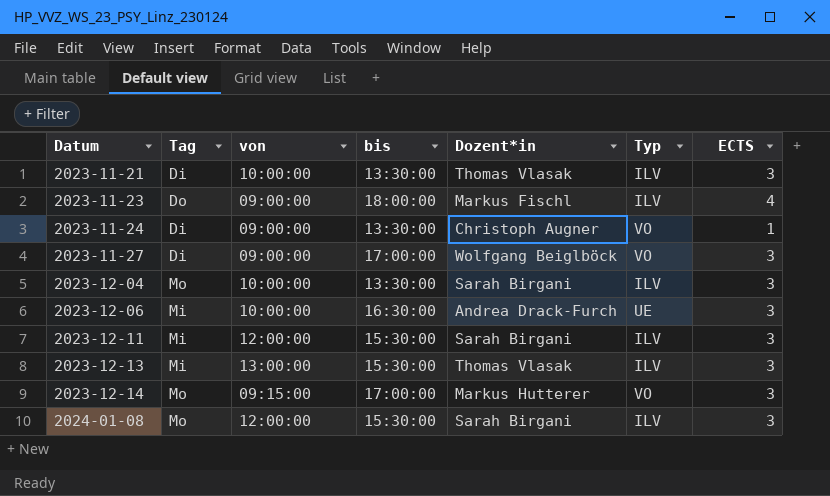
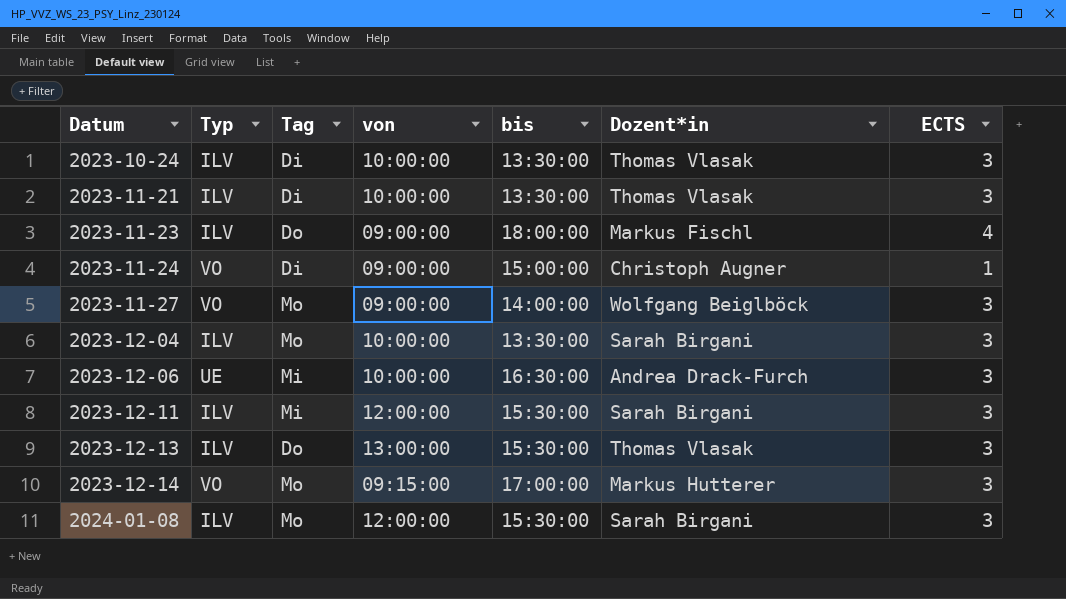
column Typ | position: 6 -> 2
row 2023-10-24: none -> ILV | Di | 10:00:00 | 13:30:00 | Thomas Vlasak | 3
2023-11-24 | bis: 13:30:00 -> 15:00:00
2023-11-27 | Tag: Di -> Mo
2023-11-27 | bis: 17:00:00 -> 14:00:00
2023-12-13 | Tag: Mi -> Do

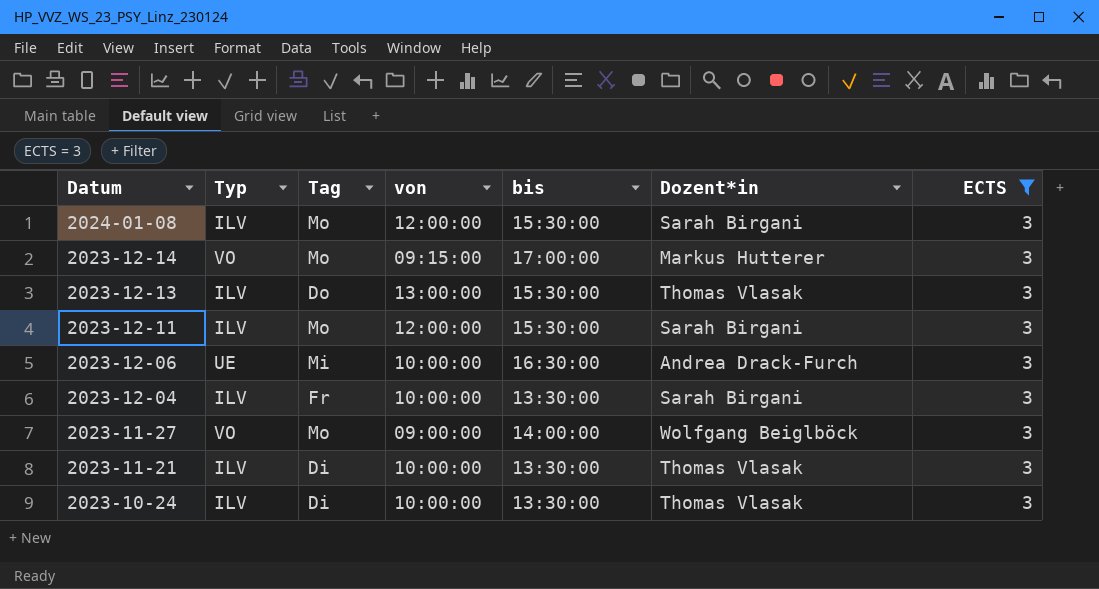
filter: none -> ECTS = 3
row order: Datum ascending -> Datum descending
2023-12-11 | Tag: Mi -> Mo
2023-12-04 | Tag: Mo -> Fr

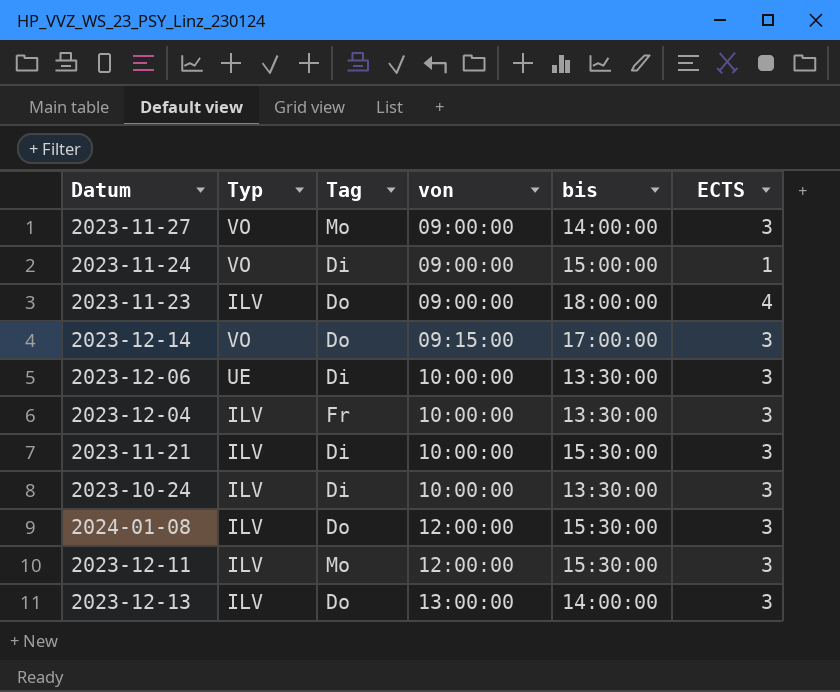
filter: ECTS = 3 -> none
row order: Datum descending -> von ascending
column Dozent*in | position: 6 -> none
2023-12-14 | Tag: Mo -> Do
2023-12-06 | Tag: Mi -> Di
2023-12-06 | bis: 16:30:00 -> 13:30:00
2023-11-21 | bis: 13:30:00 -> 15:30:00
2024-01-08 | Tag: Mo -> Do
2023-12-13 | bis: 15:30:00 -> 14:00:00

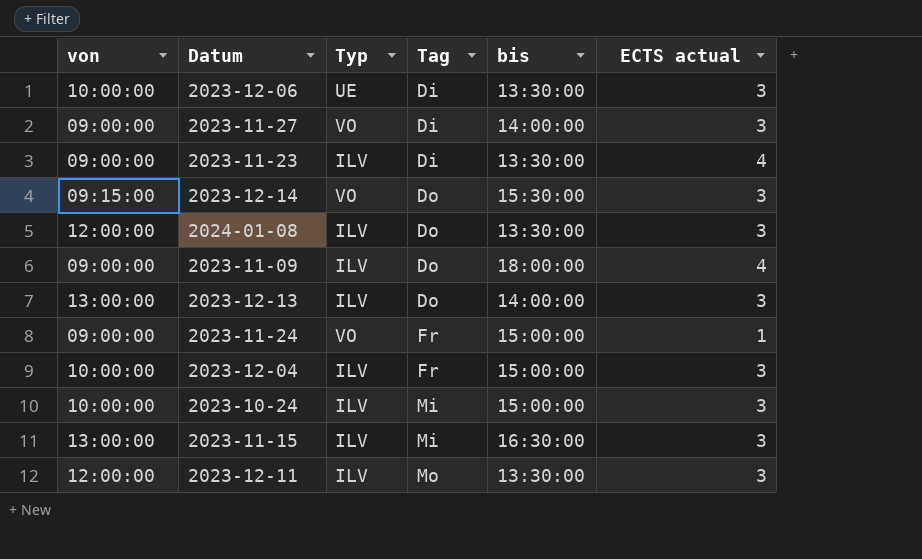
row order: von ascending -> Tag ascending
column von | position: 4 -> 1
column name: ECTS -> ECTS actual
row 2023-11-21: ILV | Di | 10:00:00 | 15:30:00 | 3 -> none
2023-11-27 | Tag: Mo -> Di
2023-11-23 | Tag: Do -> Di
2023-11-23 | bis: 18:00:00 -> 13:30:00
2023-12-14 | bis: 17:00:00 -> 15:30:00
2024-01-08 | bis: 15:30:00 -> 13:30:00
row 2023-11-09: none -> 09:00:00 | ILV | Do | 18:00:00 | 4
2023-11-24 | Tag: Di -> Fr
2023-12-04 | bis: 13:30:00 -> 15:00:00
2023-10-24 | Tag: Di -> Mi
2023-10-24 | bis: 13:30:00 -> 15:00:00
row 2023-11-15: none -> 13:00:00 | ILV | Mi | 16:30:00 | 3
2023-12-11 | bis: 15:30:00 -> 13:30:00

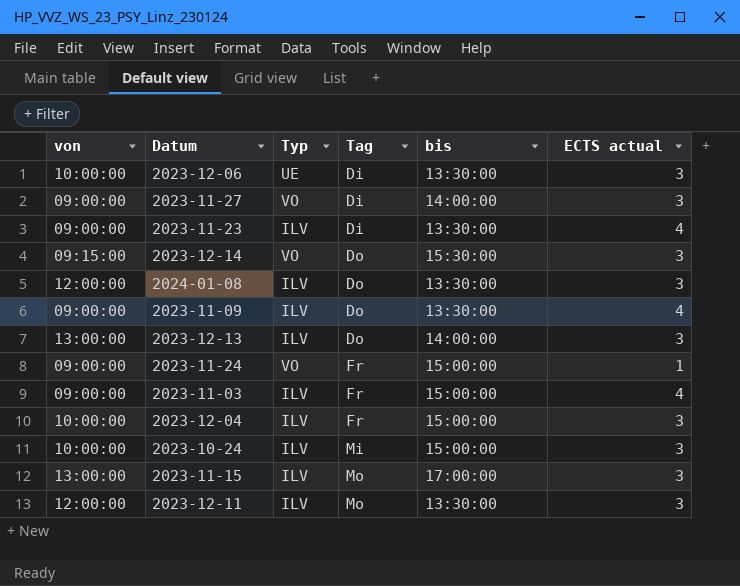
2023-11-09 | bis: 18:00:00 -> 13:30:00
row 2023-11-03: none -> 09:00:00 | ILV | Fr | 15:00:00 | 4
2023-11-15 | Tag: Mi -> Mo
2023-11-15 | bis: 16:30:00 -> 17:00:00

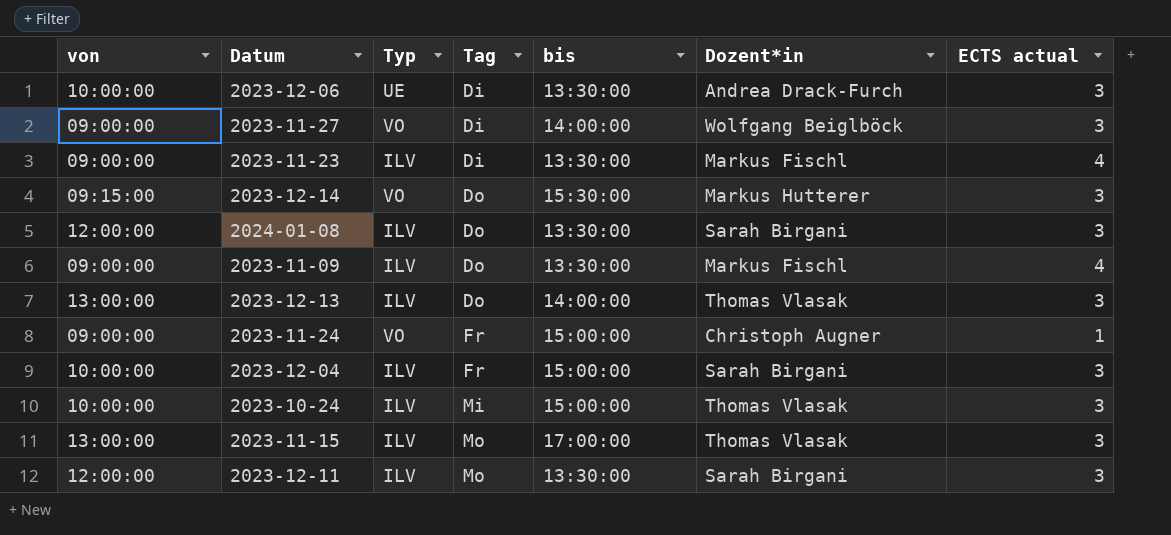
column Dozent*in | position: none -> 6
row 2023-11-03: 09:00:00 | ILV | Fr | 15:00:00 | 4 -> none

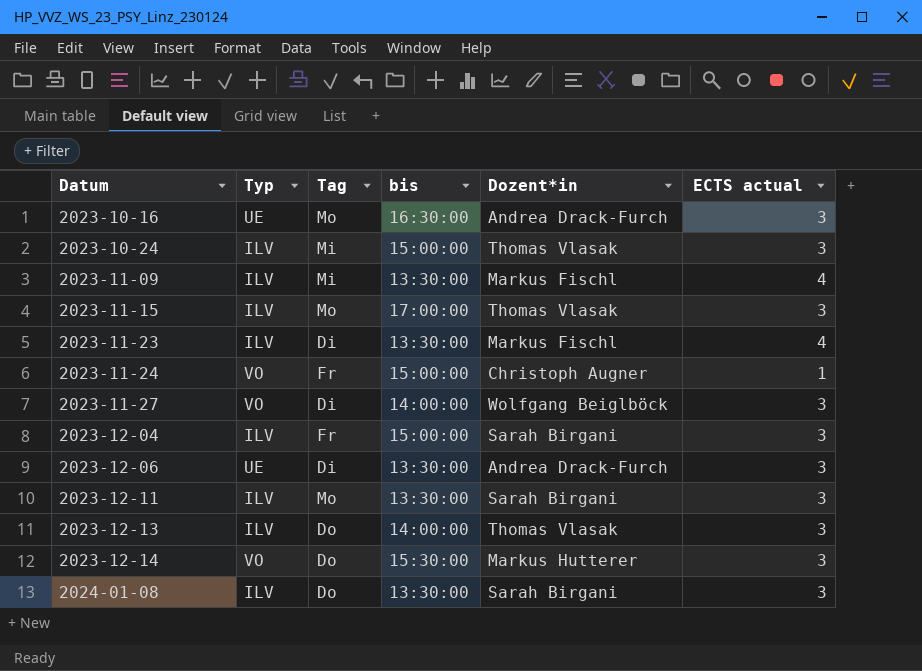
row order: Tag ascending -> Datum ascending
column von | position: 1 -> none
row 2023-10-16: none -> UE | Mo | 16:30:00 | Andrea Drack-Furch | 3
2023-11-09 | Tag: Do -> Mi

